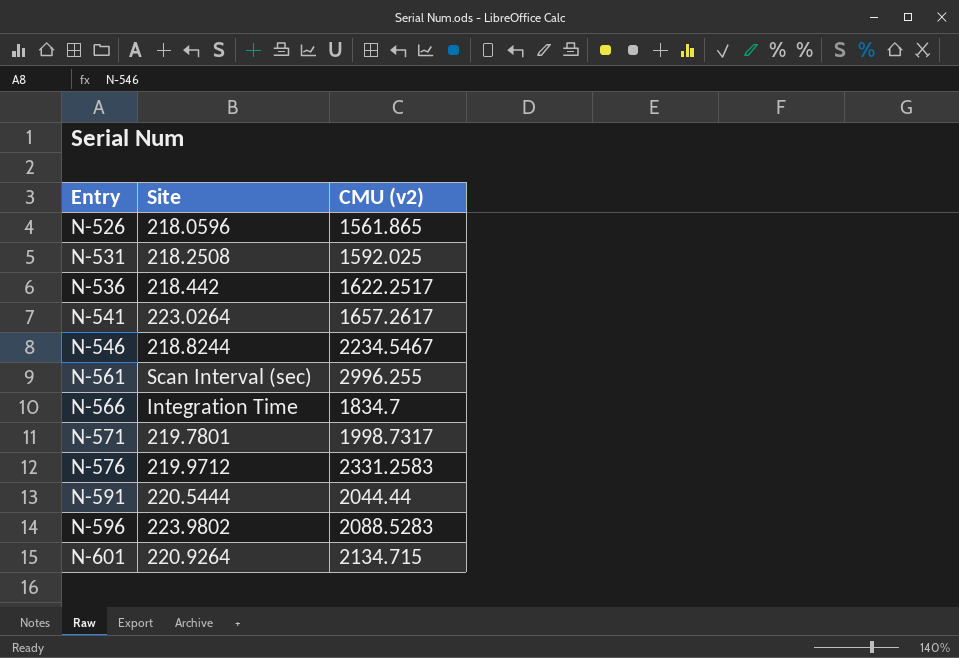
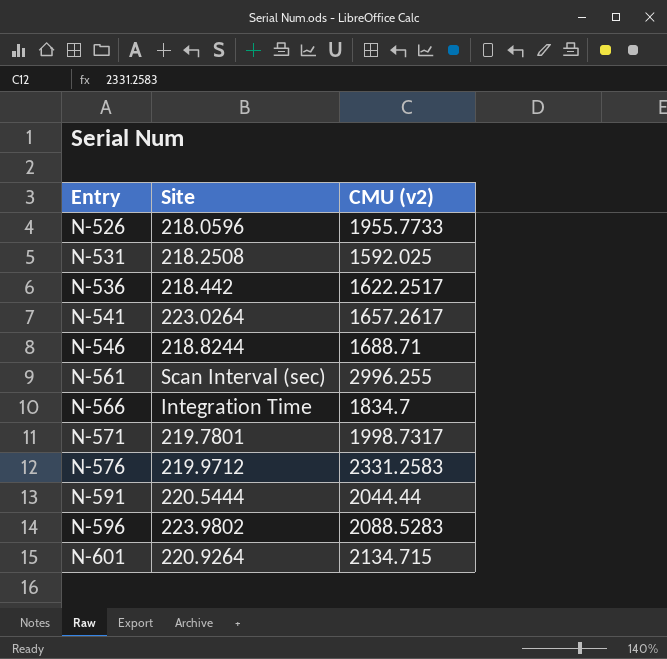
N-526 | CMU (v2): 1561.865 -> 1955.7733
N-546 | CMU (v2): 2234.5467 -> 1688.71

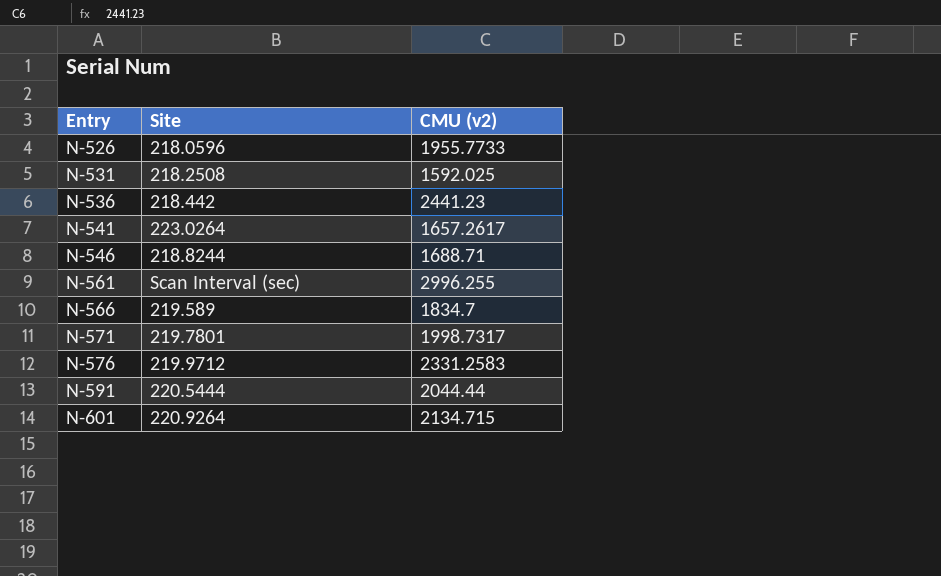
row N-596: 223.9802 | 2088.5283 -> none
N-536 | CMU (v2): 1622.2517 -> 2441.23
N-566 | Site: Integration Time -> 219.589

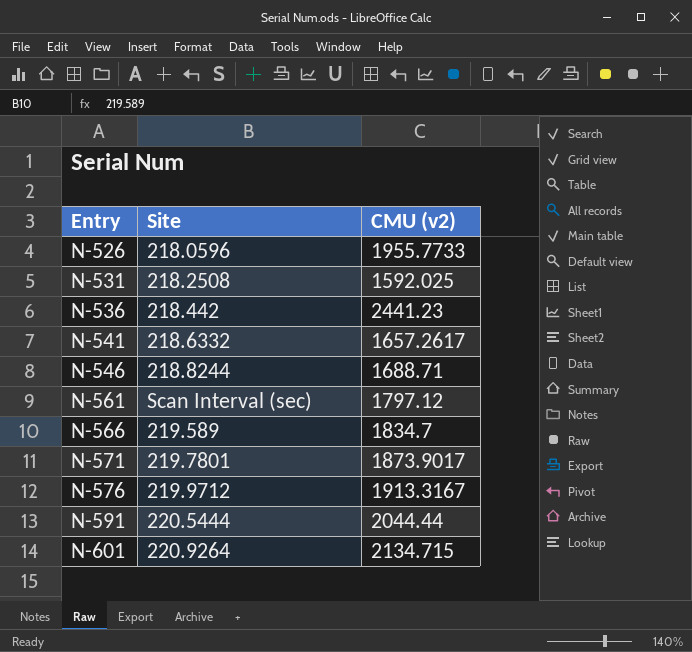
N-541 | Site: 223.0264 -> 218.6332
N-561 | CMU (v2): 2996.255 -> 1797.12
N-571 | CMU (v2): 1998.7317 -> 1873.9017
N-576 | CMU (v2): 2331.2583 -> 1913.3167

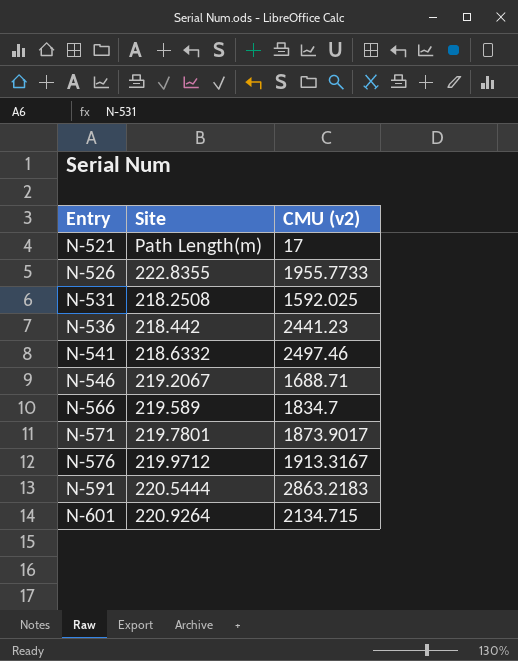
row N-561: Scan Interval (sec) | 1797.12 -> none
row N-521: none -> Path Length(m) | 17
N-526 | Site: 218.0596 -> 222.8355
N-541 | CMU (v2): 1657.2617 -> 2497.46
N-546 | Site: 218.8244 -> 219.2067
N-591 | CMU (v2): 2044.44 -> 2863.2183

